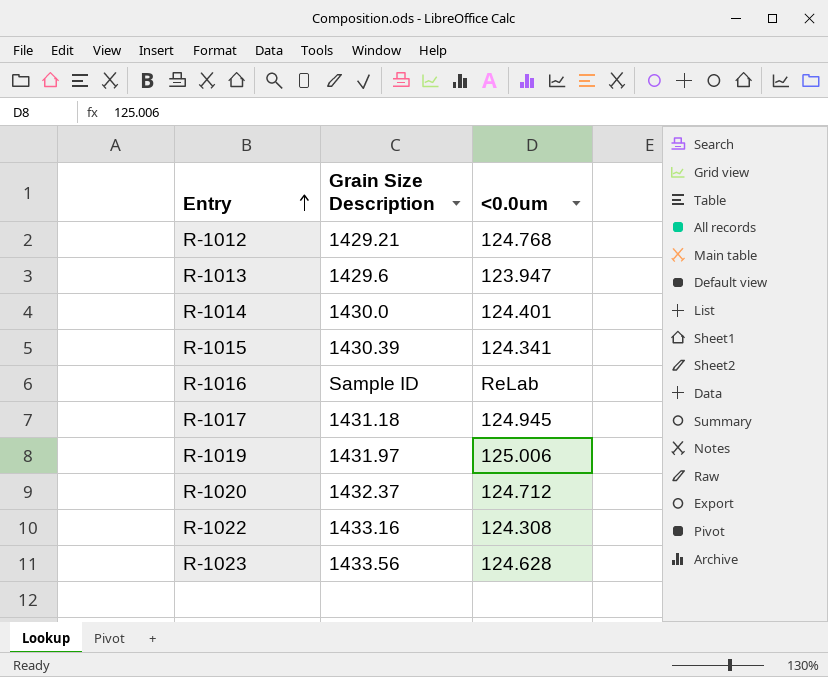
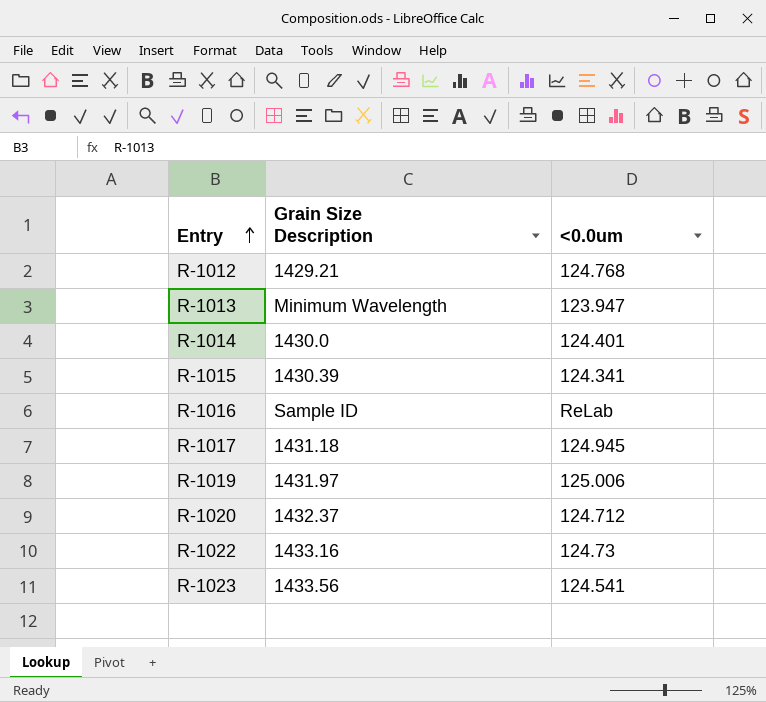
R-1013 | Grain Size Description: 1429.6 -> Minimum Wavelength
R-1022 | <0.0um: 124.308 -> 124.73
R-1023 | <0.0um: 124.628 -> 124.541

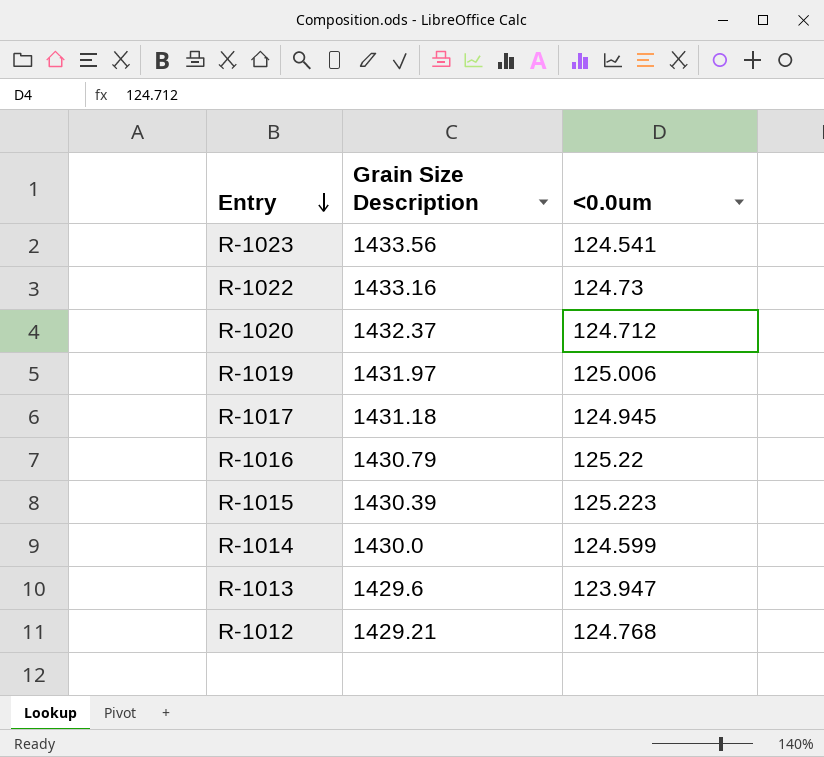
row order: Entry ascending -> Entry descending
R-1016 | Grain Size Description: Sample ID -> 1430.79
R-1016 | <0.0um: ReLab -> 125.22
R-1015 | <0.0um: 124.341 -> 125.223
R-1014 | <0.0um: 124.401 -> 124.599
R-1013 | Grain Size Description: Minimum Wavelength -> 1429.6

